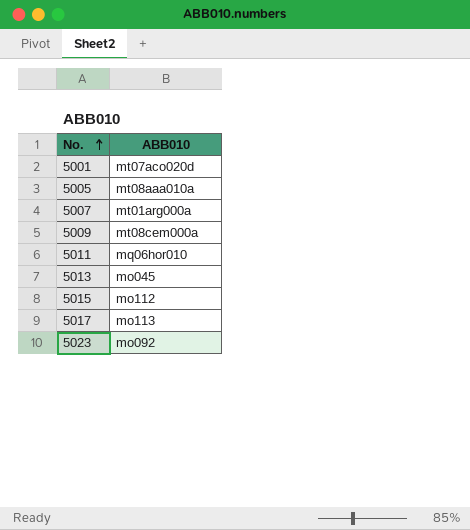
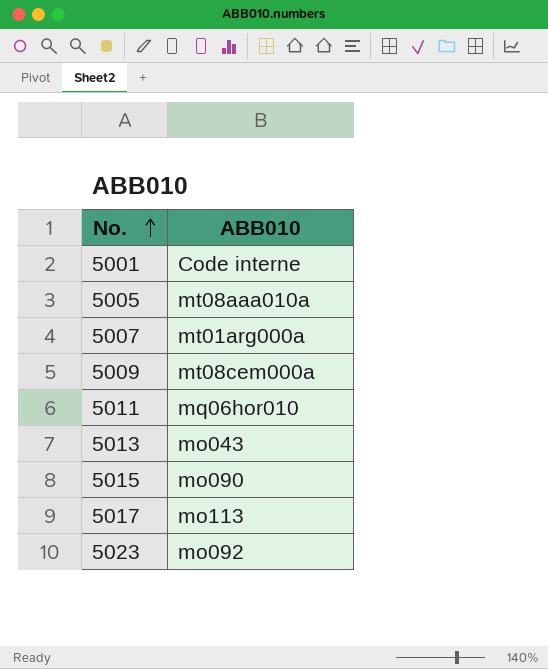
5001 | ABB010: mt07aco020d -> Code interne
5013 | ABB010: mo045 -> mo043
5015 | ABB010: mo112 -> mo090

